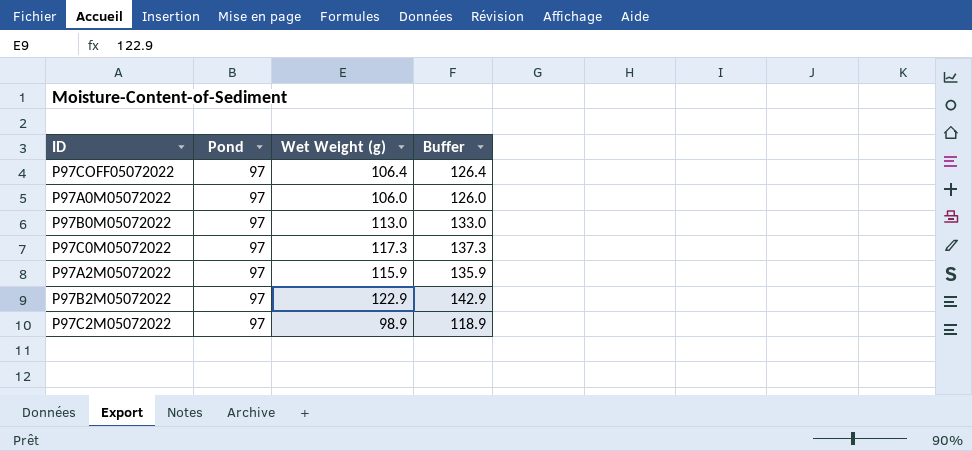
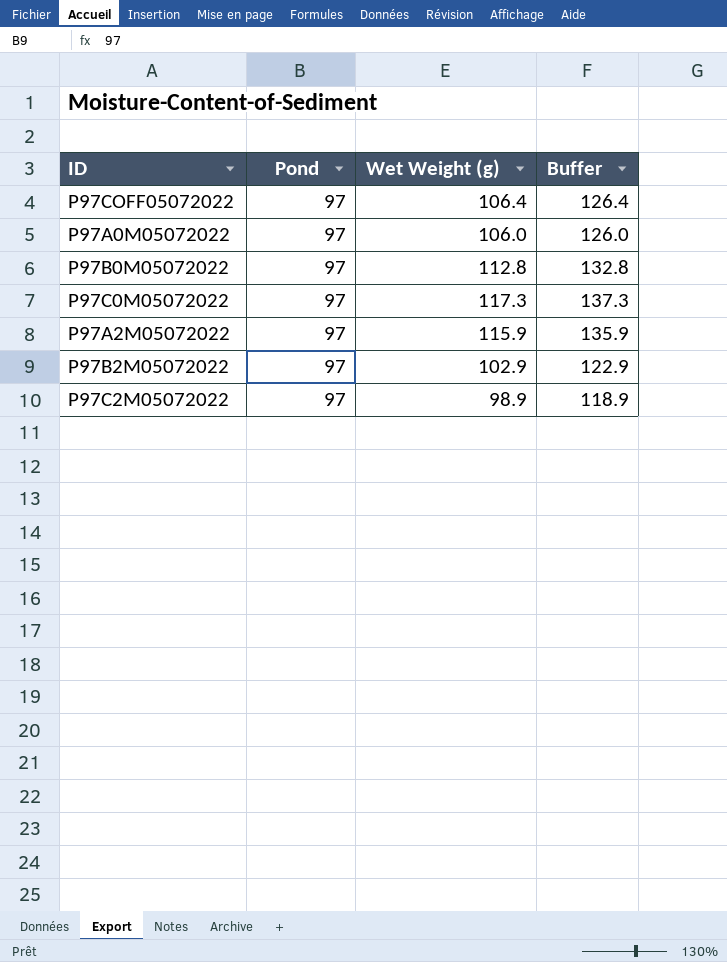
P97B0M05072022 | Wet Weight (g): 113.0 -> 112.8
P97B0M05072022 | Buffer: 133.0 -> 132.8
P97B2M05072022 | Wet Weight (g): 122.9 -> 102.9
P97B2M05072022 | Buffer: 142.9 -> 122.9

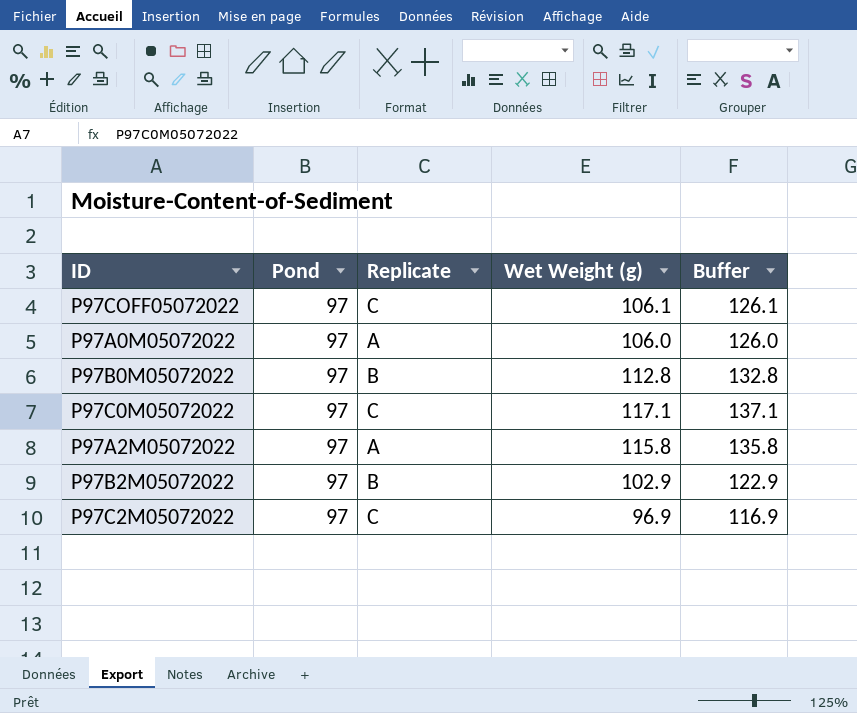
column Replicate | position: none -> 3
P97COFF05072022 | Wet Weight (g): 106.4 -> 106.1
P97COFF05072022 | Buffer: 126.4 -> 126.1
P97C0M05072022 | Wet Weight (g): 117.3 -> 117.1
P97C0M05072022 | Buffer: 137.3 -> 137.1
P97A2M05072022 | Wet Weight (g): 115.9 -> 115.8
P97A2M05072022 | Buffer: 135.9 -> 135.8
P97C2M05072022 | Wet Weight (g): 98.9 -> 96.9
P97C2M05072022 | Buffer: 118.9 -> 116.9

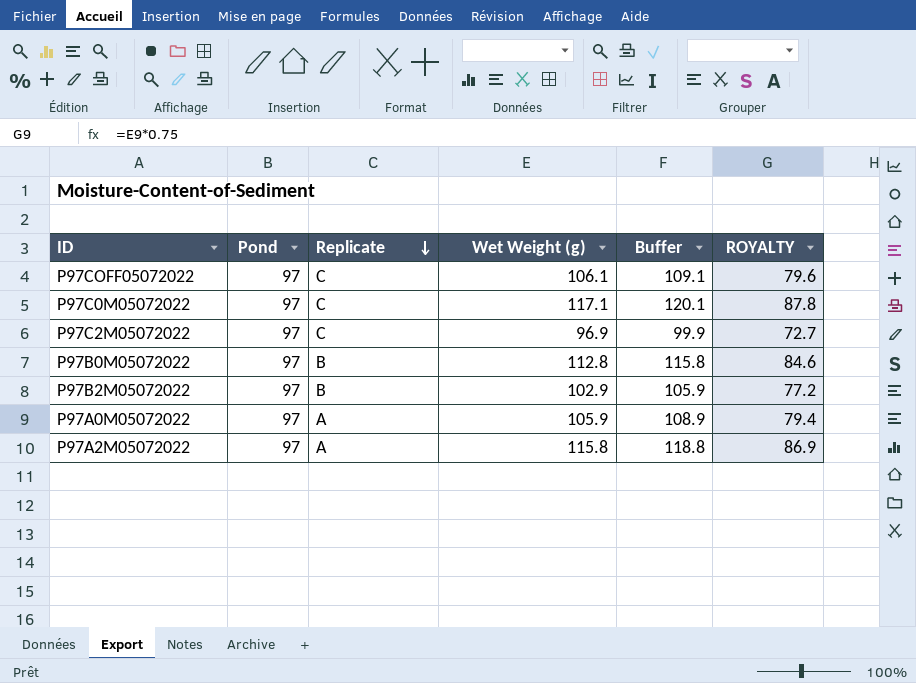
row order: none -> Replicate descending
column Buffer | formula: [Wet Weight (g)] + 20 -> [Wet Weight (g)] + 3
column ROYALTY | formula: none -> [Wet Weight (g)] * 0.75
P97A0M05072022 | Wet Weight (g): 106.0 -> 105.9

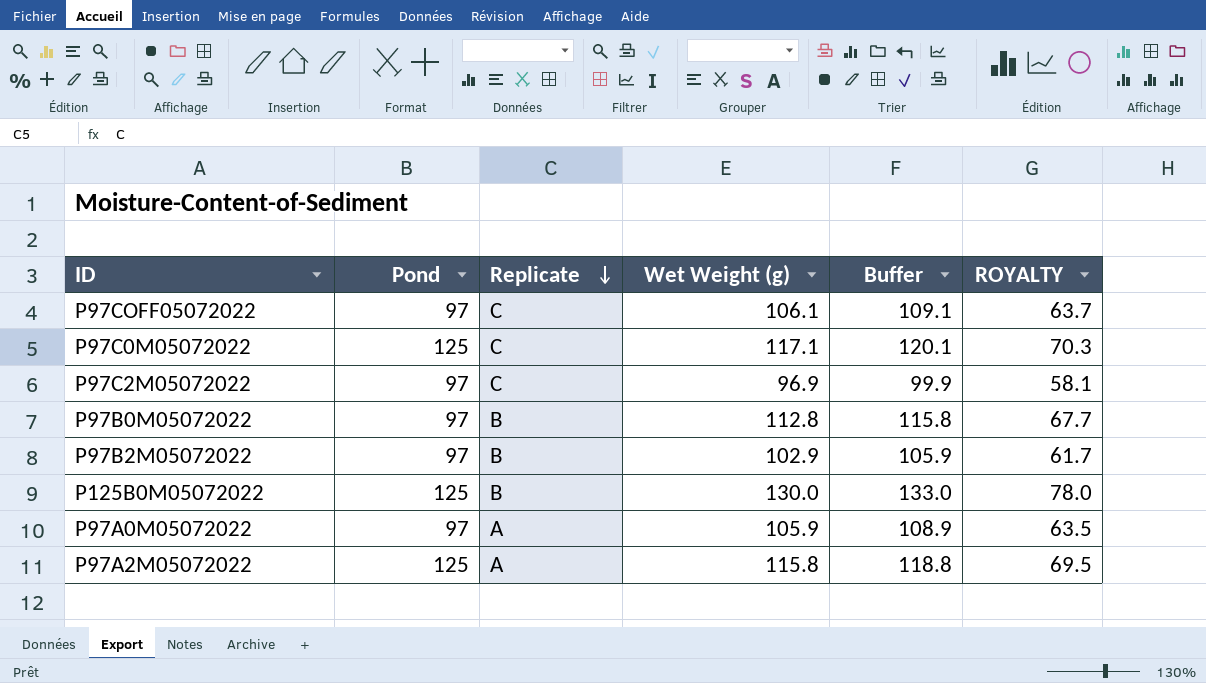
column ROYALTY | formula: [Wet Weight (g)] * 0.75 -> [Wet Weight (g)] * 0.6
P97C0M05072022 | Pond: 97 -> 125
row P125B0M05072022: none -> 125 | B | 130.0 | 133.0 | 78.0
P97A2M05072022 | Pond: 97 -> 125

